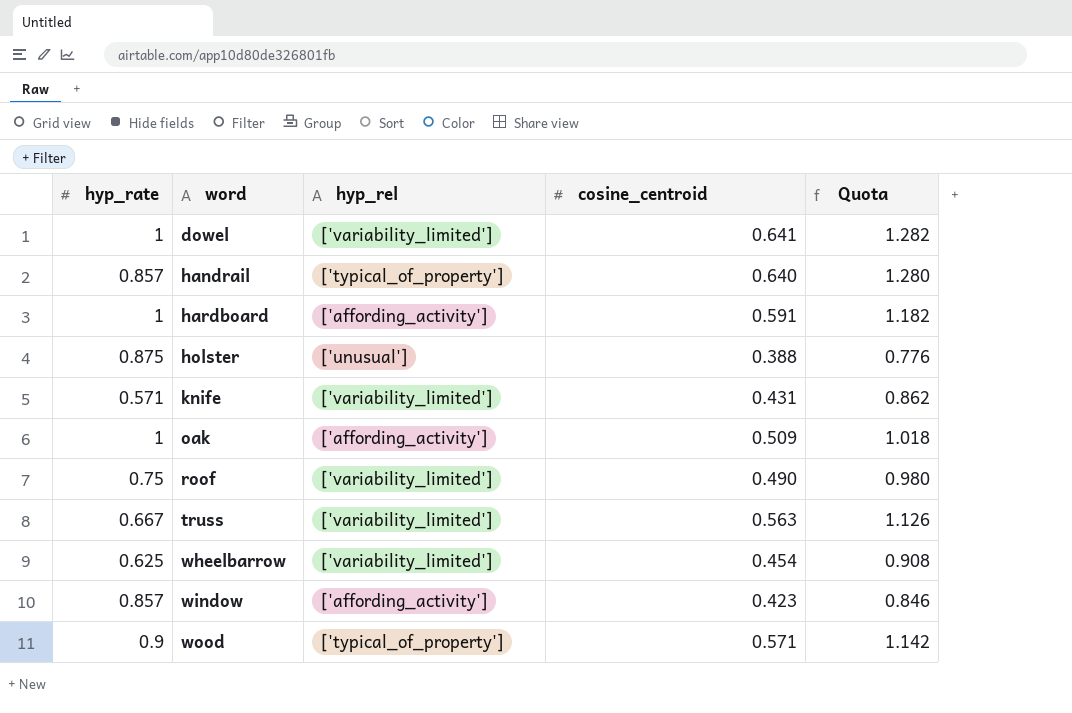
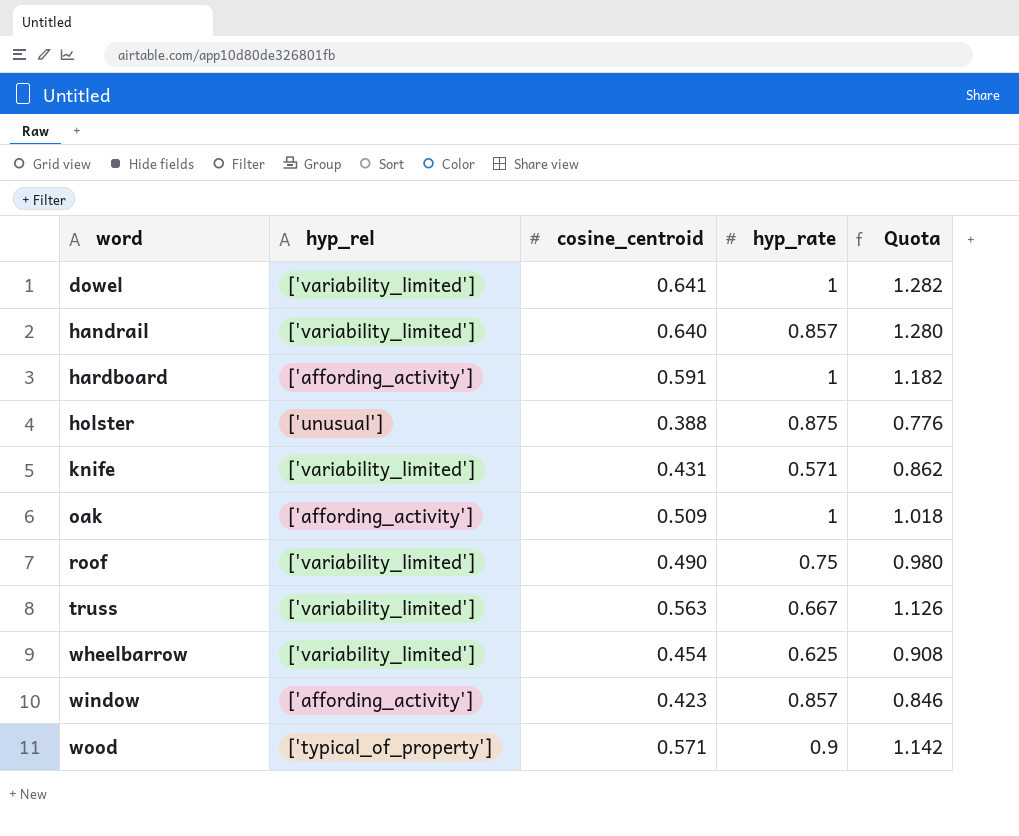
column hyp_rate | position: 1 -> 4
handrail | hyp_rel: ['typical_of_property'] -> ['variability_limited']

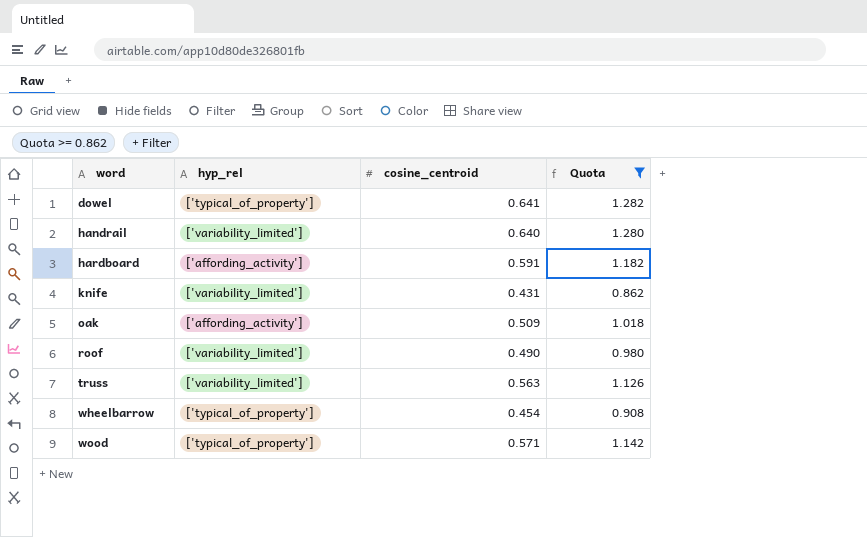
filter: none -> Quota >= 0.862
column hyp_rate | position: 4 -> none
dowel | hyp_rel: ['variability_limited'] -> ['typical_of_property']
wheelbarrow | hyp_rel: ['variability_limited'] -> ['typical_of_property']

